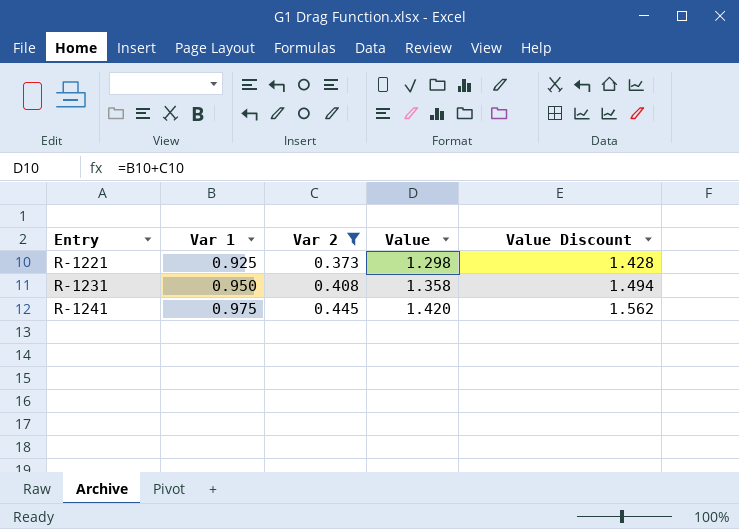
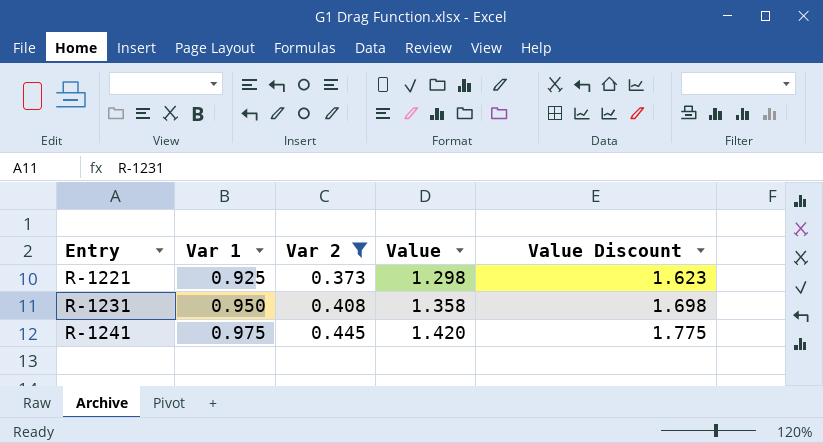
column Value Discount | formula: [Value] * 1.1 -> [Value] * 1.25

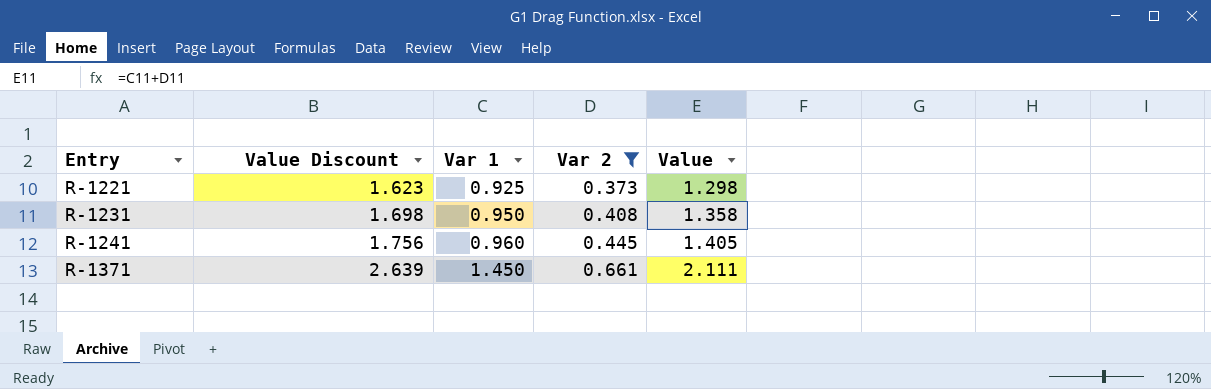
column Value Discount | position: 5 -> 2
R-1241 | Value Discount: 1.775 -> 1.756
R-1241 | Var 1: 0.975 -> 0.960
R-1241 | Value: 1.420 -> 1.405
row R-1371: none -> 2.639 | 1.450 | 0.661 | 2.111

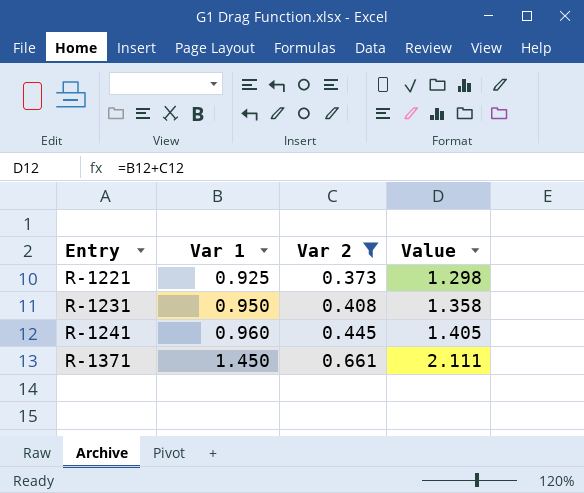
column Value Discount | formula: [Value] * 1.25 -> none

